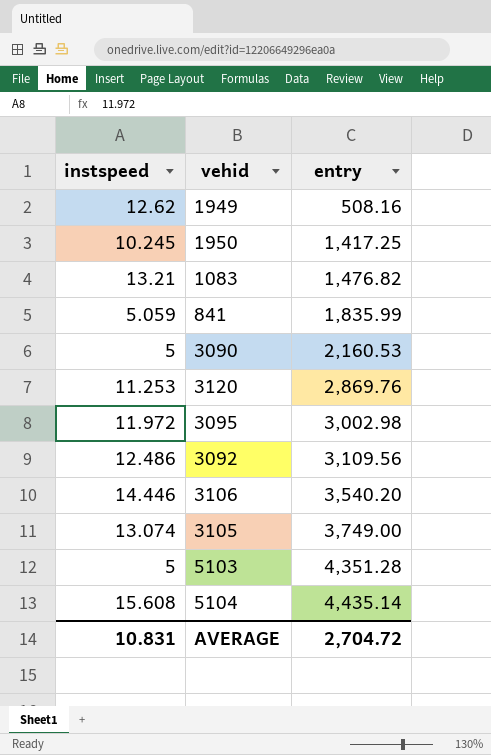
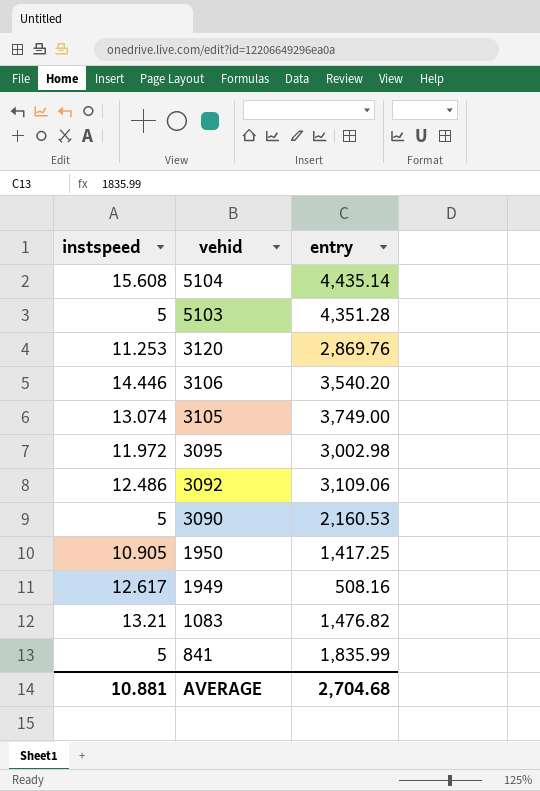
row order: entry ascending -> vehid descending
3092 | entry: 3,109.56 -> 3,109.06
1950 | instspeed: 10.245 -> 10.905
1949 | instspeed: 12.62 -> 12.617
841 | instspeed: 5.059 -> 5
AVERAGE | instspeed: 10.831 -> 10.881
AVERAGE | entry: 2,704.72 -> 2,704.68

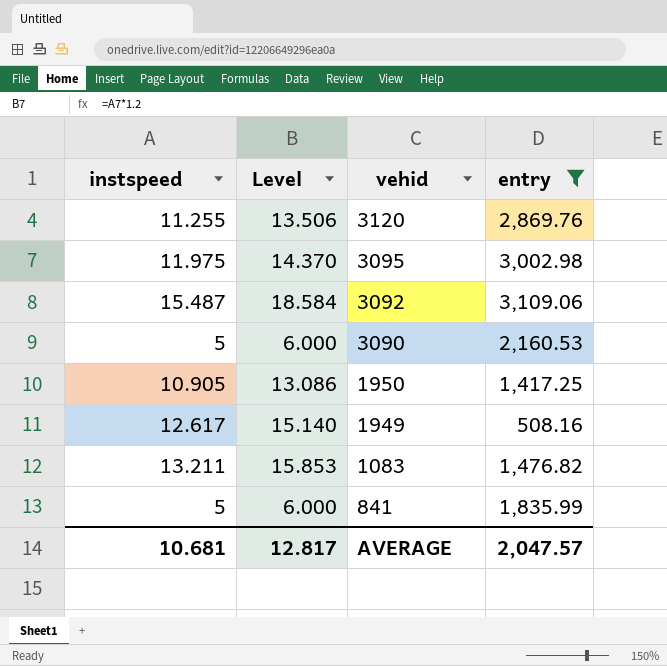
filter: none -> entry <= 3,109.06
column Level | formula: none -> [instspeed] * 1.2
3120 | instspeed: 11.253 -> 11.255
3095 | instspeed: 11.972 -> 11.975
3092 | instspeed: 12.486 -> 15.487
1083 | instspeed: 13.21 -> 13.211
AVERAGE | instspeed: 10.881 -> 10.681
AVERAGE | entry: 2,704.68 -> 2,047.57

